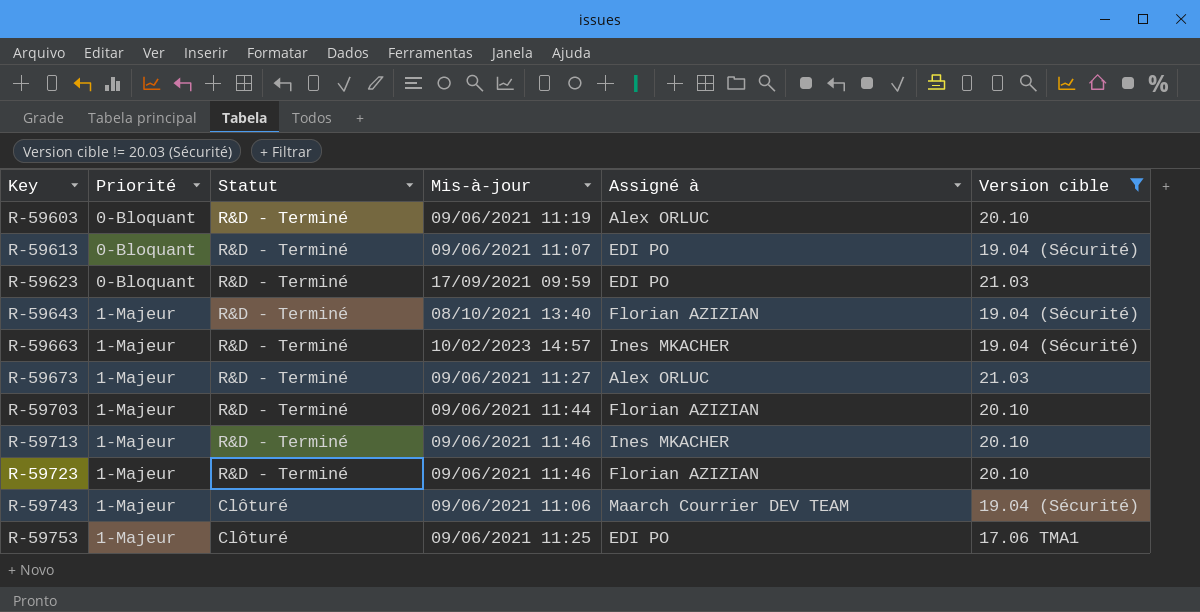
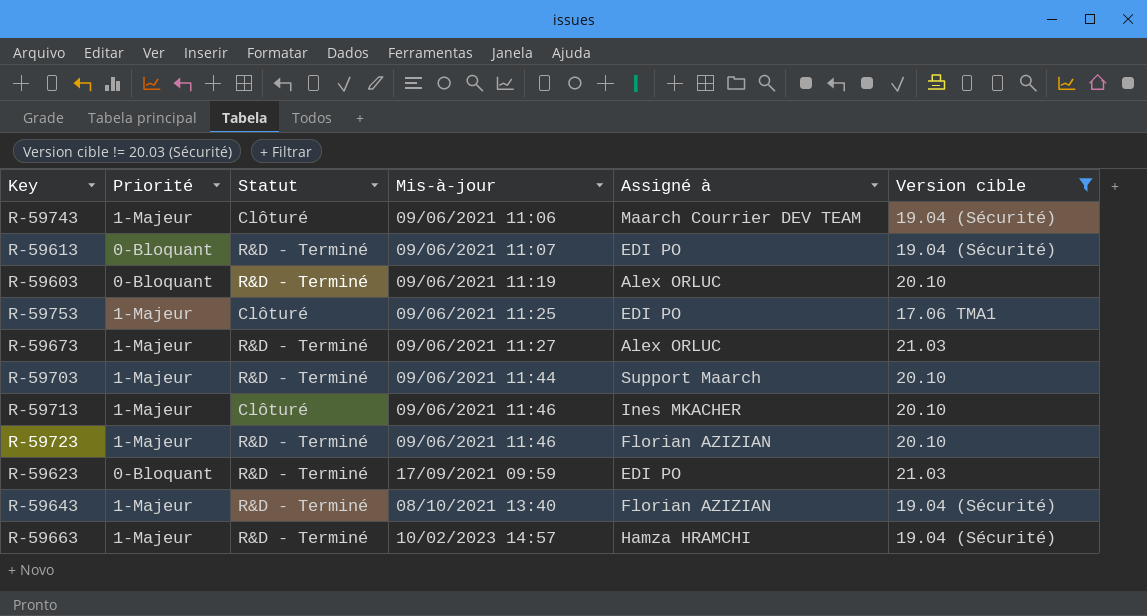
row order: Key ascending -> Mis-à-jour ascending
R-59703 | Assigné à: Florian AZIZIAN -> Support Maarch
R-59713 | Statut: R&D - Terminé -> Clôturé
R-59663 | Assigné à: Ines MKACHER -> Hamza HRAMCHI

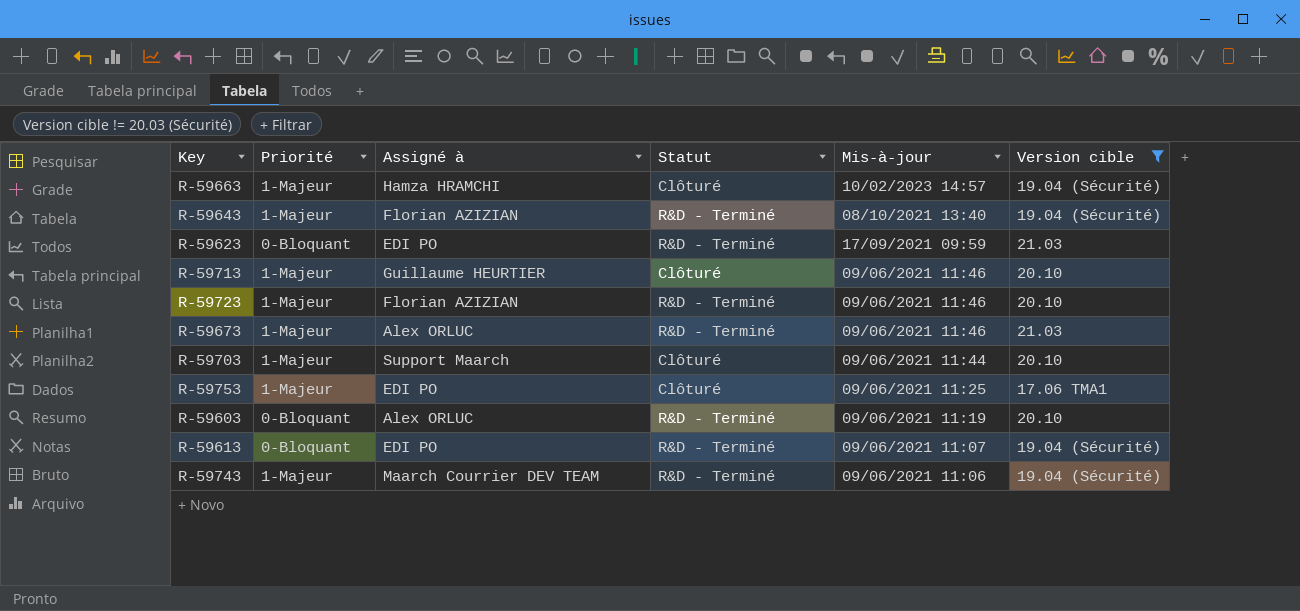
row order: Mis-à-jour ascending -> Mis-à-jour descending
column Assigné à | position: 5 -> 3
R-59663 | Statut: R&D - Terminé -> Clôturé
R-59713 | Assigné à: Ines MKACHER -> Guillaume HEURTIER
R-59673 | Mis-à-jour: 09/06/2021 11:27 -> 09/06/2021 11:46
R-59703 | Statut: R&D - Terminé -> Clôturé
R-59743 | Statut: Clôturé -> R&D - Terminé

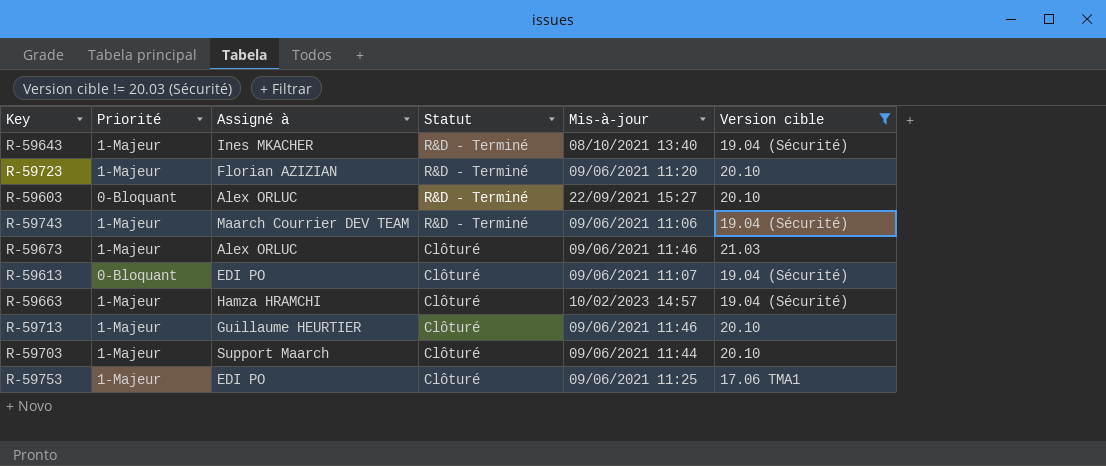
row order: Mis-à-jour descending -> Statut descending
row R-59623: 0-Bloquant | EDI PO | R&D - Terminé | 17/09/2021 09:59 | 21.03 -> none
R-59643 | Assigné à: Florian AZIZIAN -> Ines MKACHER
R-59723 | Mis-à-jour: 09/06/2021 11:46 -> 09/06/2021 11:20
R-59603 | Mis-à-jour: 09/06/2021 11:19 -> 22/09/2021 15:27
R-59673 | Statut: R&D - Terminé -> Clôturé
R-59613 | Statut: R&D - Terminé -> Clôturé

